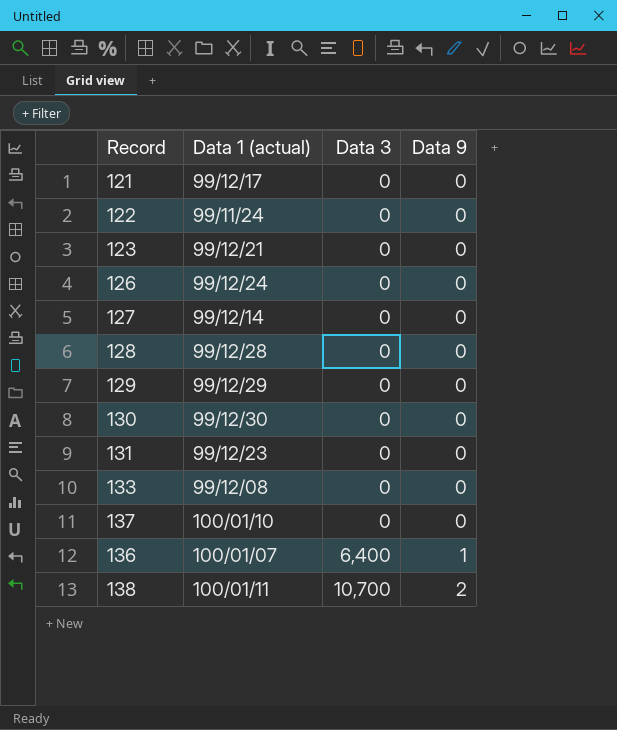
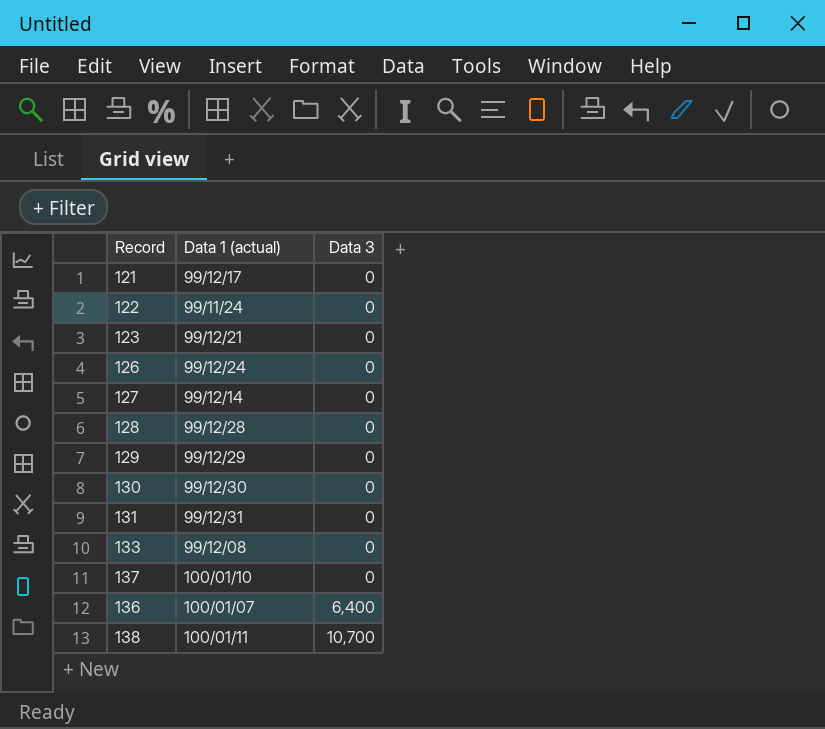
column Data 9 | position: 4 -> none
131 | Data 1 (actual): 99/12/23 -> 99/12/31

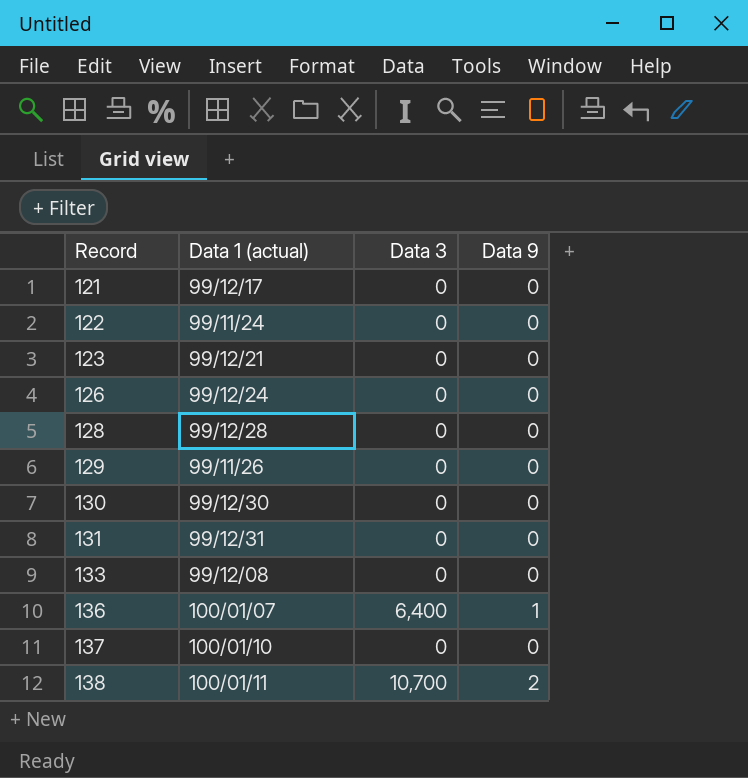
row order: Data 3 ascending -> Record ascending
column Data 9 | position: none -> 4
row 127: 99/12/14 | 0 -> none
129 | Data 1 (actual): 99/12/29 -> 99/11/26

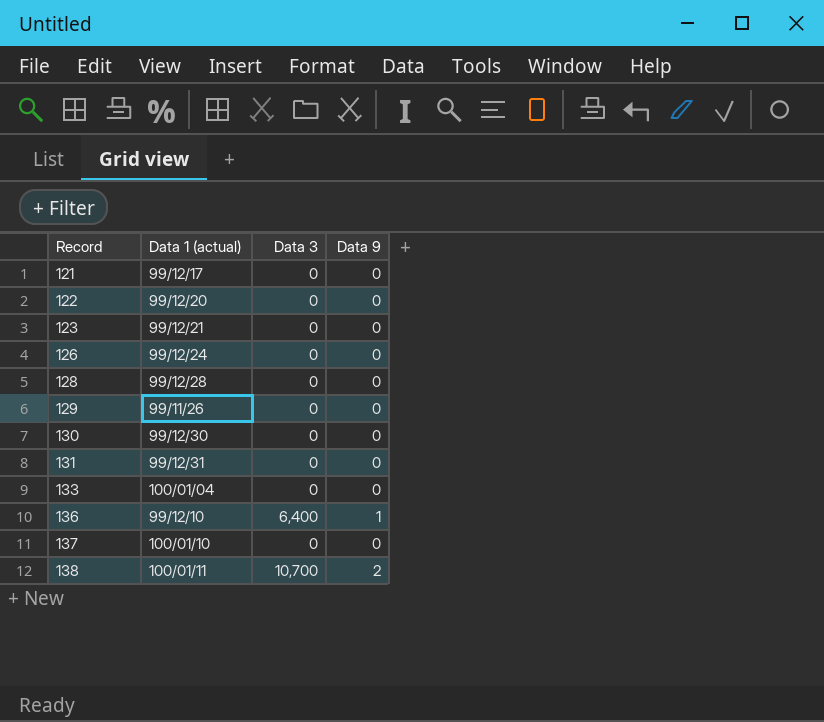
122 | Data 1 (actual): 99/11/24 -> 99/12/20
133 | Data 1 (actual): 99/12/08 -> 100/01/04
136 | Data 1 (actual): 100/01/07 -> 99/12/10

